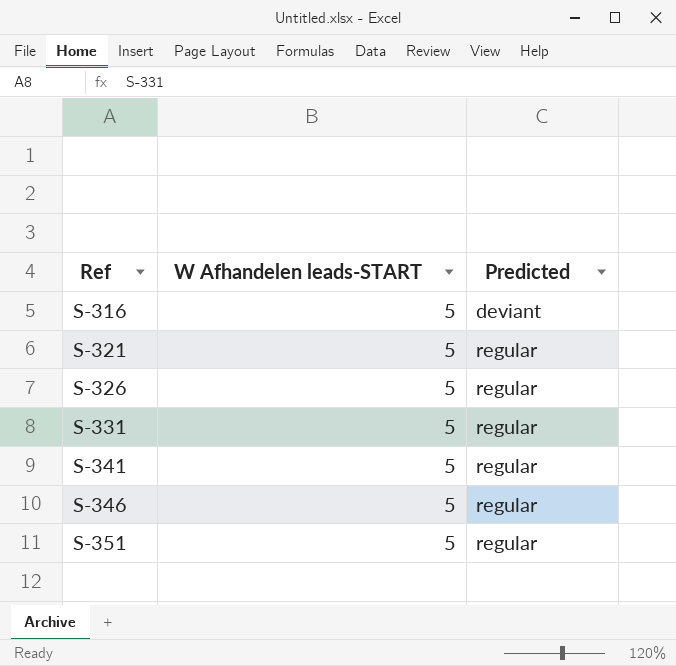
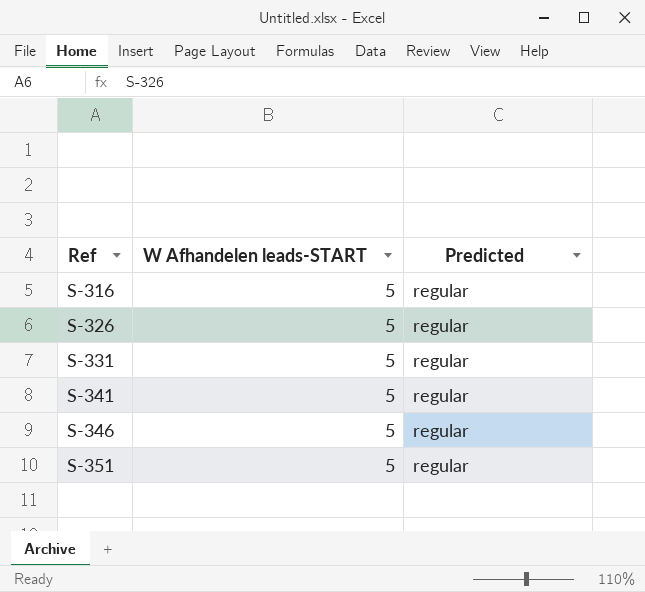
row S-321: 5 | regular -> none
S-316 | Predicted: deviant -> regular

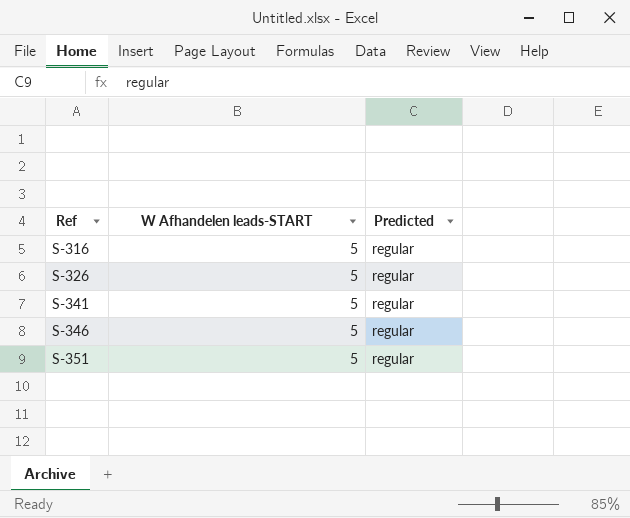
row S-331: 5 | regular -> none

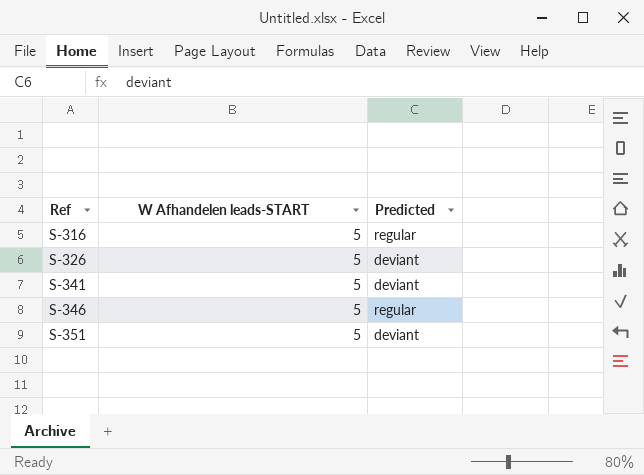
S-326 | Predicted: regular -> deviant
S-341 | Predicted: regular -> deviant
S-351 | Predicted: regular -> deviant

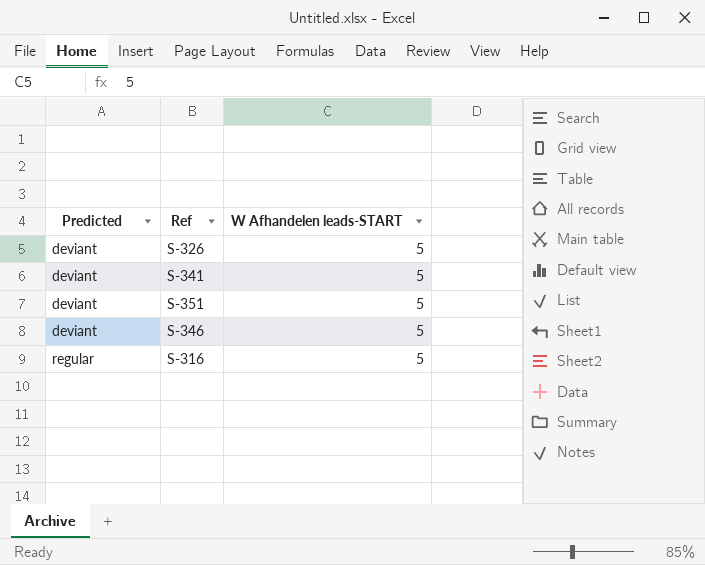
row order: Ref ascending -> Predicted ascending
column Predicted | position: 3 -> 1
S-346 | Predicted: regular -> deviant

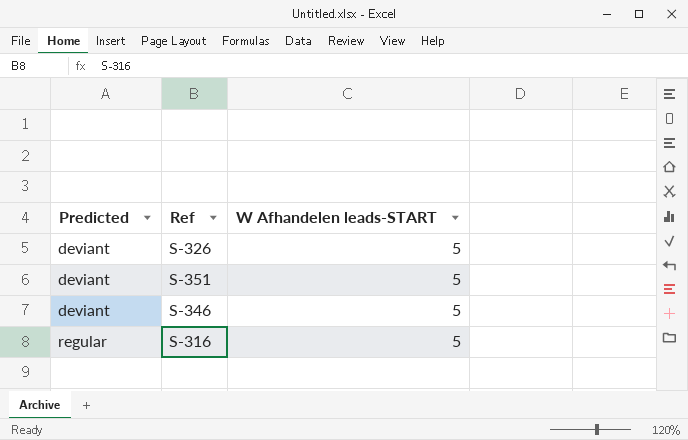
row S-341: deviant | 5 -> none

